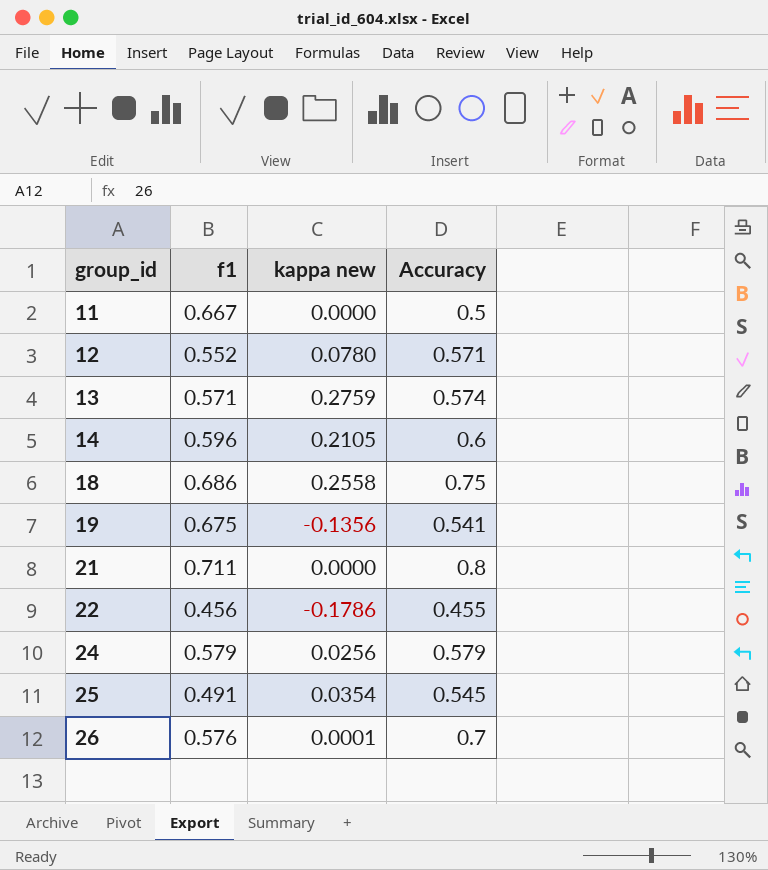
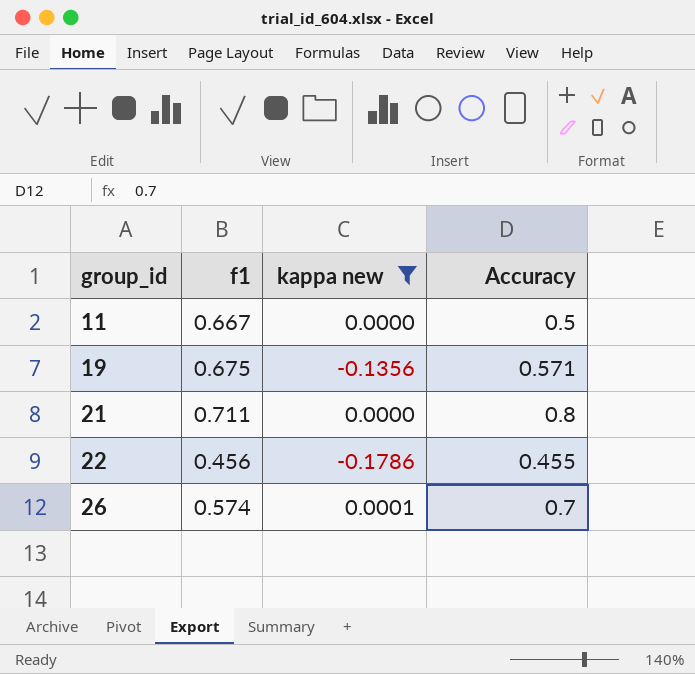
filter: none -> kappa new <= 0.0001
19 | Accuracy: 0.541 -> 0.571
26 | f1: 0.576 -> 0.574

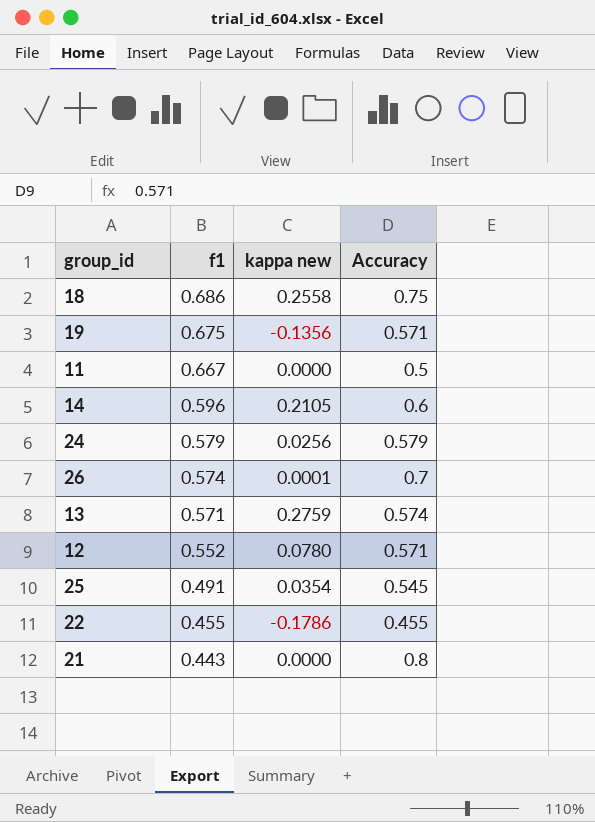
filter: kappa new <= 0.0001 -> none
row order: group_id ascending -> f1 descending
22 | f1: 0.456 -> 0.455
21 | f1: 0.711 -> 0.443

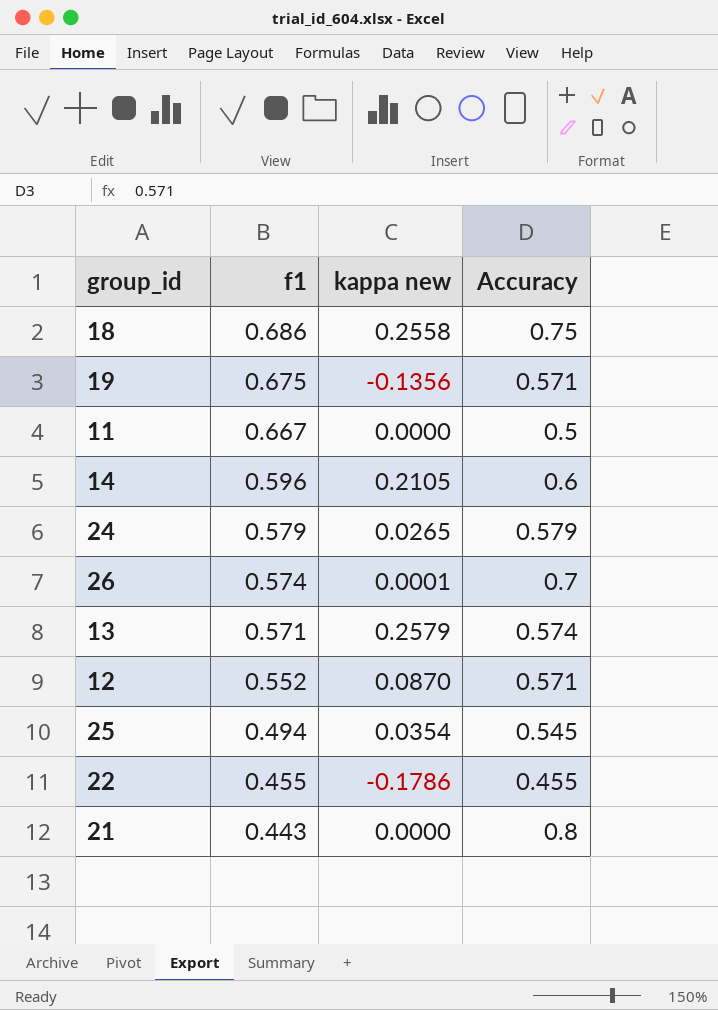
24 | kappa new: 0.0256 -> 0.0265
13 | kappa new: 0.2759 -> 0.2579
12 | kappa new: 0.0780 -> 0.0870
25 | f1: 0.491 -> 0.494

